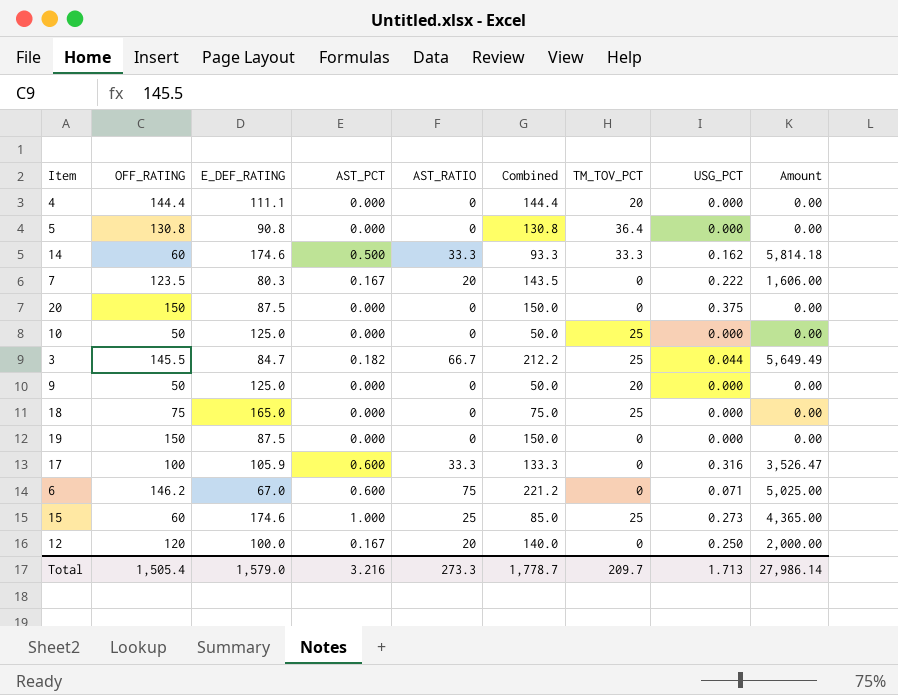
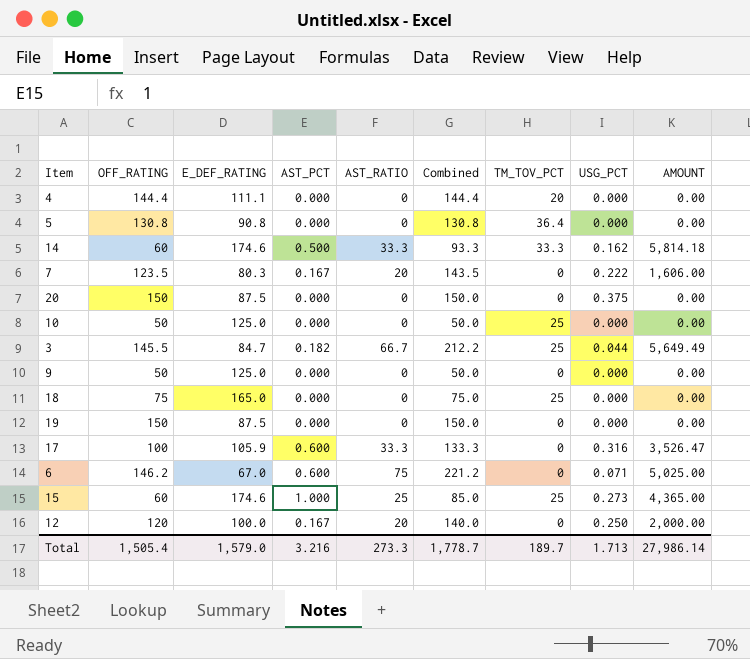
column name: Amount -> AMOUNT
9 | TM_TOV_PCT: 20 -> 0
Total | TM_TOV_PCT: 209.7 -> 189.7

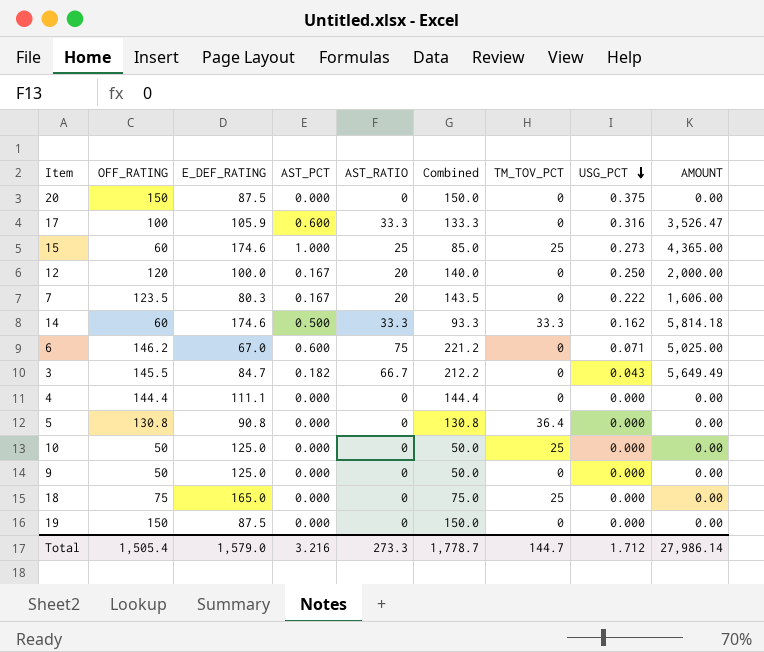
row order: none -> USG_PCT descending
3 | TM_TOV_PCT: 25 -> 0
3 | USG_PCT: 0.044 -> 0.043
4 | TM_TOV_PCT: 20 -> 0
Total | TM_TOV_PCT: 189.7 -> 144.7
Total | USG_PCT: 1.713 -> 1.712

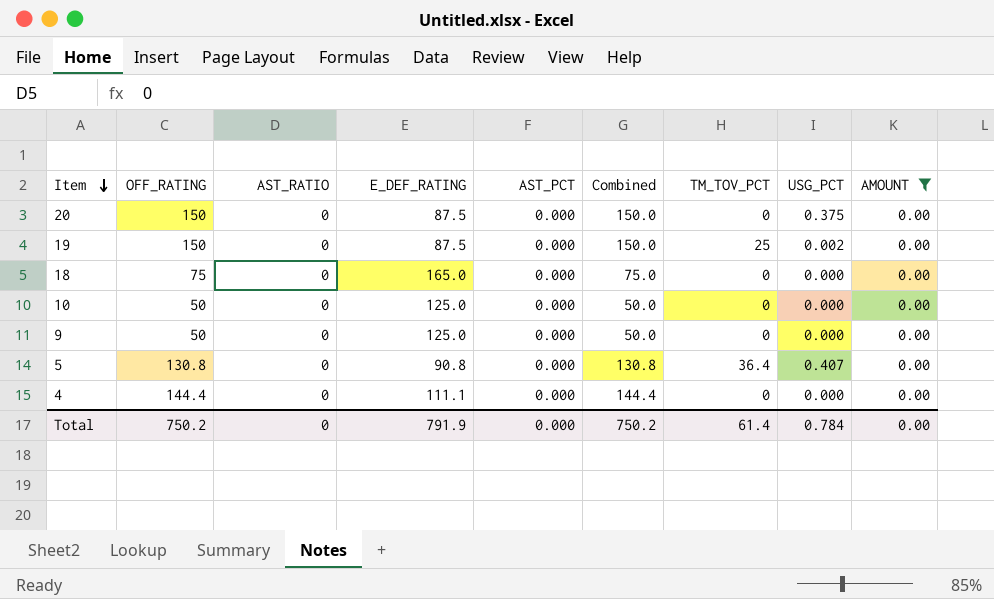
filter: none -> AMOUNT = 0.00
row order: USG_PCT descending -> Item descending
column AST_RATIO | position: 5 -> 3
19 | TM_TOV_PCT: 0 -> 25
19 | USG_PCT: 0.000 -> 0.002
18 | TM_TOV_PCT: 25 -> 0
10 | TM_TOV_PCT: 25 -> 0
5 | USG_PCT: 0.000 -> 0.407
Total | OFF_RATING: 1,505.4 -> 750.2
Total | AST_RATIO: 273.3 -> 0
Total | E_DEF_RATING: 1,579.0 -> 791.9
Total | AST_PCT: 3.216 -> 0.000
Total | Combined: 1,778.7 -> 750.2
Total | TM_TOV_PCT: 144.7 -> 61.4
Total | USG_PCT: 1.712 -> 0.784
Total | AMOUNT: 27,986.14 -> 0.00

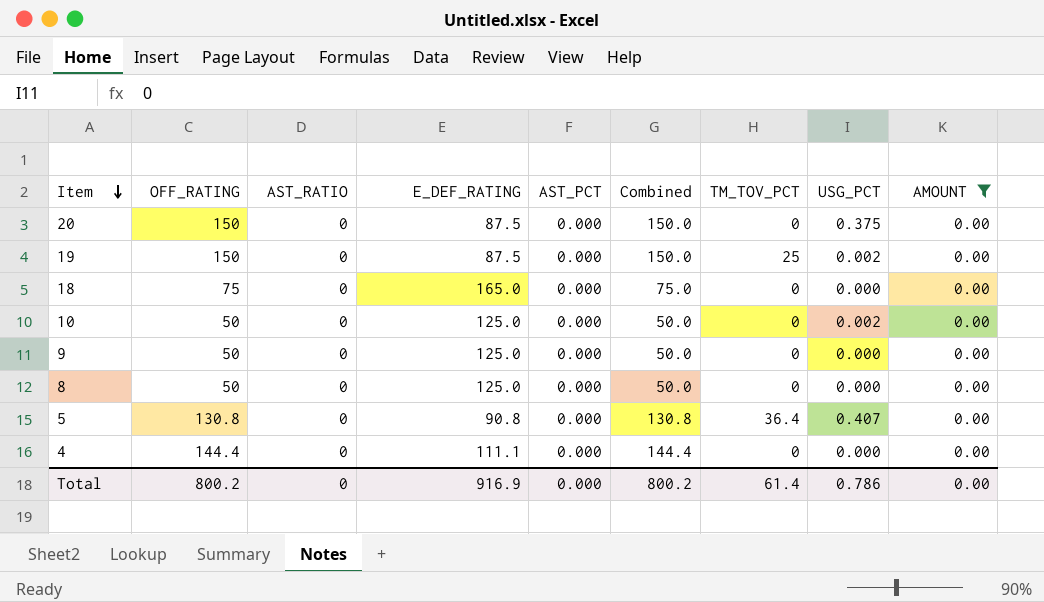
10 | USG_PCT: 0.000 -> 0.002
row 8: none -> 50 | 0 | 125.0 | 0.000 | 50.0 | 0 | 0.000 | 0.00
Total | OFF_RATING: 750.2 -> 800.2
Total | E_DEF_RATING: 791.9 -> 916.9
Total | Combined: 750.2 -> 800.2
Total | USG_PCT: 0.784 -> 0.786

